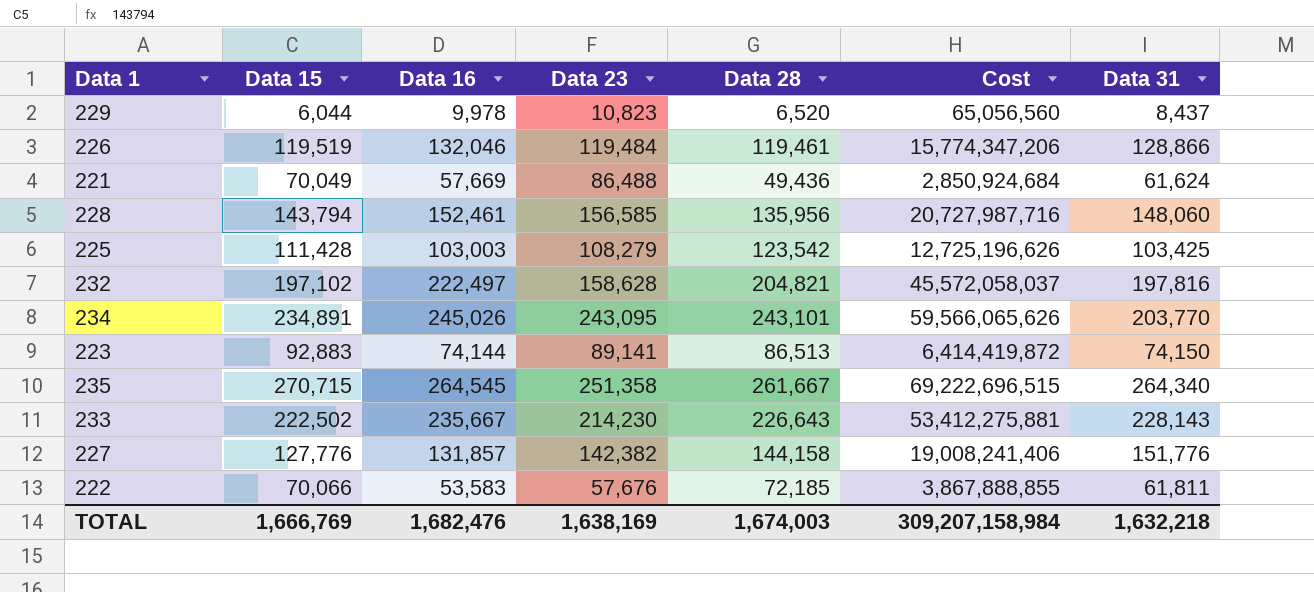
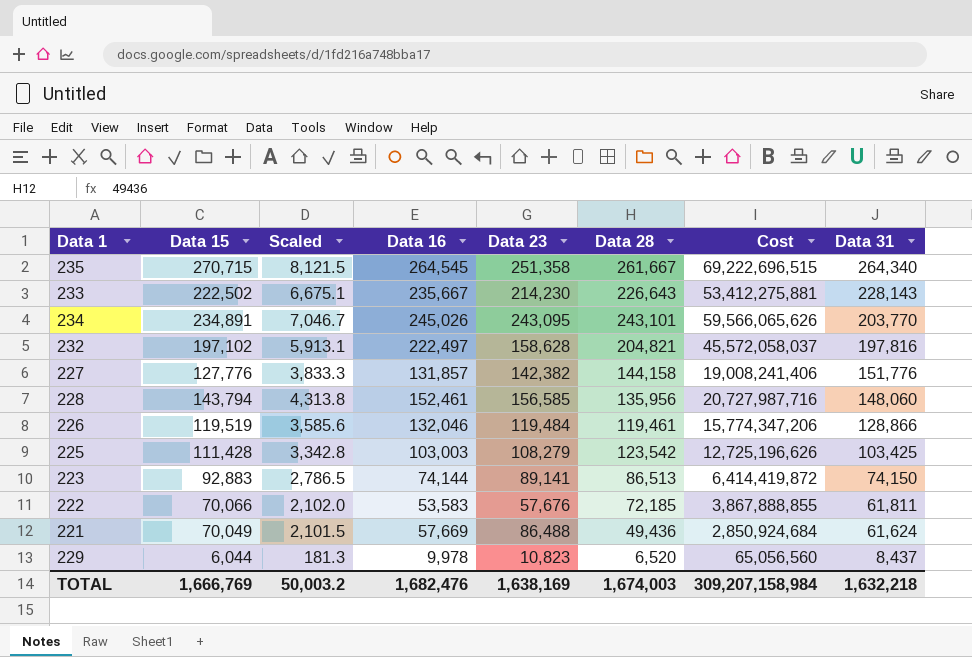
row order: none -> Data 31 descending
column Scaled | formula: none -> [Data 15] * 0.03

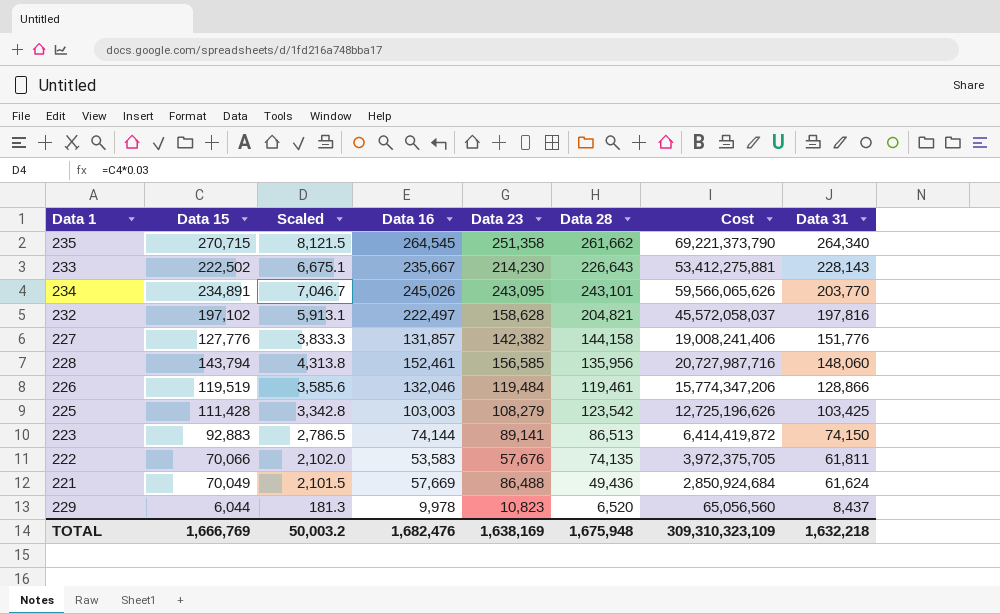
235 | Data 28: 261,667 -> 261,662
235 | Cost: 69,222,696,515 -> 69,221,373,790
222 | Data 28: 72,185 -> 74,135
222 | Cost: 3,867,888,855 -> 3,972,375,705
TOTAL | Data 28: 1,674,003 -> 1,675,948
TOTAL | Cost: 309,207,158,984 -> 309,310,323,109

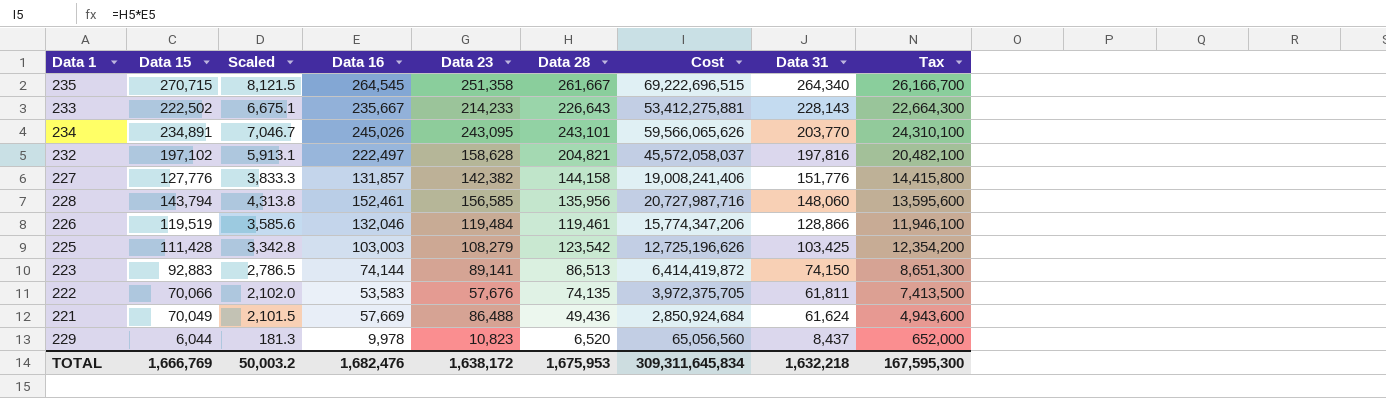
column Tax | formula: none -> [Data 28] * 100
235 | Data 28: 261,662 -> 261,667
235 | Cost: 69,221,373,790 -> 69,222,696,515
233 | Data 23: 214,230 -> 214,233
TOTAL | Data 23: 1,638,169 -> 1,638,172
TOTAL | Data 28: 1,675,948 -> 1,675,953
TOTAL | Cost: 309,310,323,109 -> 309,311,645,834

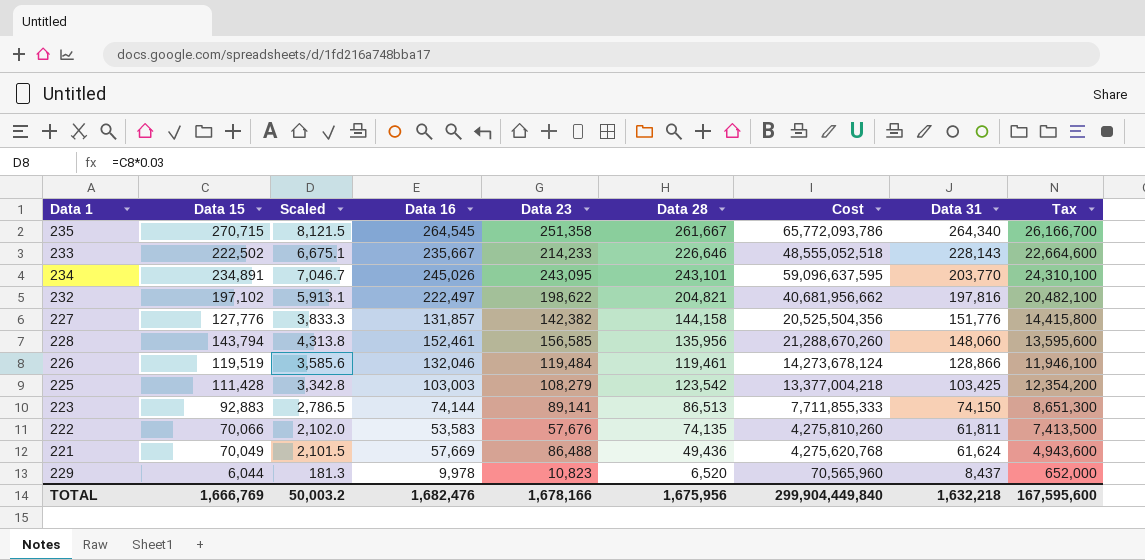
column Cost | formula: [Data 16] * [Data 28] -> [Data 23] * [Data 28]
233 | Data 28: 226,643 -> 226,646
233 | Tax: 22,664,300 -> 22,664,600
232 | Data 23: 158,628 -> 198,622
TOTAL | Data 23: 1,638,172 -> 1,678,166
TOTAL | Data 28: 1,675,953 -> 1,675,956
TOTAL | Cost: 309,311,645,834 -> 299,904,449,840
TOTAL | Tax: 167,595,300 -> 167,595,600

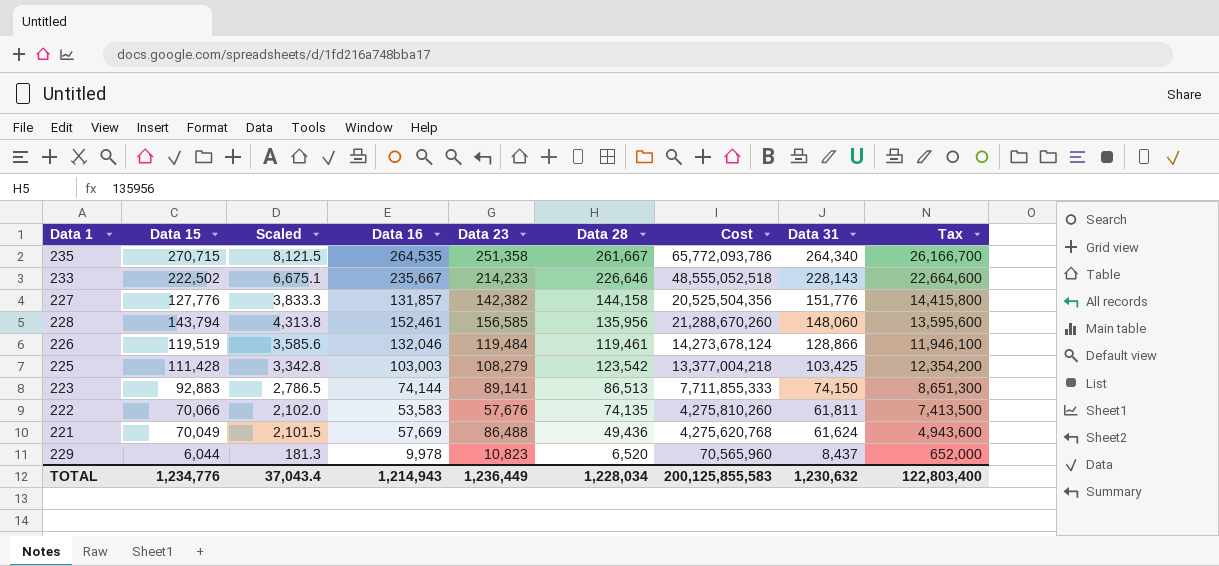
row 234: 234,891 | 7,046.7 | 245,026 | 243,095 | 243,101 | 59,096,637,595 | 203,770 | 24,310,100 -> none
row 232: 197,102 | 5,913.1 | 222,497 | 198,622 | 204,821 | 40,681,956,662 | 197,816 | 20,482,100 -> none
235 | Data 16: 264,545 -> 264,535
TOTAL | Data 15: 1,666,769 -> 1,234,776
TOTAL | Scaled: 50,003.2 -> 37,043.4
TOTAL | Data 16: 1,682,476 -> 1,214,943
TOTAL | Data 23: 1,678,166 -> 1,236,449
TOTAL | Data 28: 1,675,956 -> 1,228,034
TOTAL | Cost: 299,904,449,840 -> 200,125,855,583
TOTAL | Data 31: 1,632,218 -> 1,230,632
TOTAL | Tax: 167,595,600 -> 122,803,400

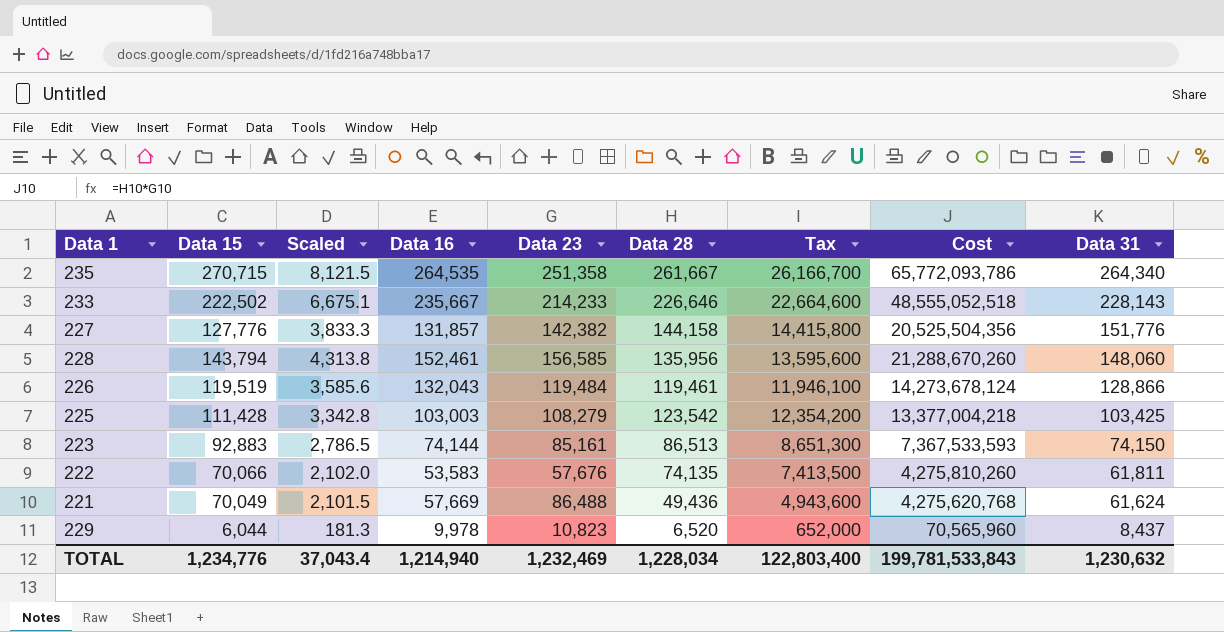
column Tax | position: 9 -> 7
226 | Data 16: 132,046 -> 132,043
223 | Data 23: 89,141 -> 85,161
223 | Cost: 7,711,855,333 -> 7,367,533,593
TOTAL | Data 16: 1,214,943 -> 1,214,940
TOTAL | Data 23: 1,236,449 -> 1,232,469
TOTAL | Cost: 200,125,855,583 -> 199,781,533,843

